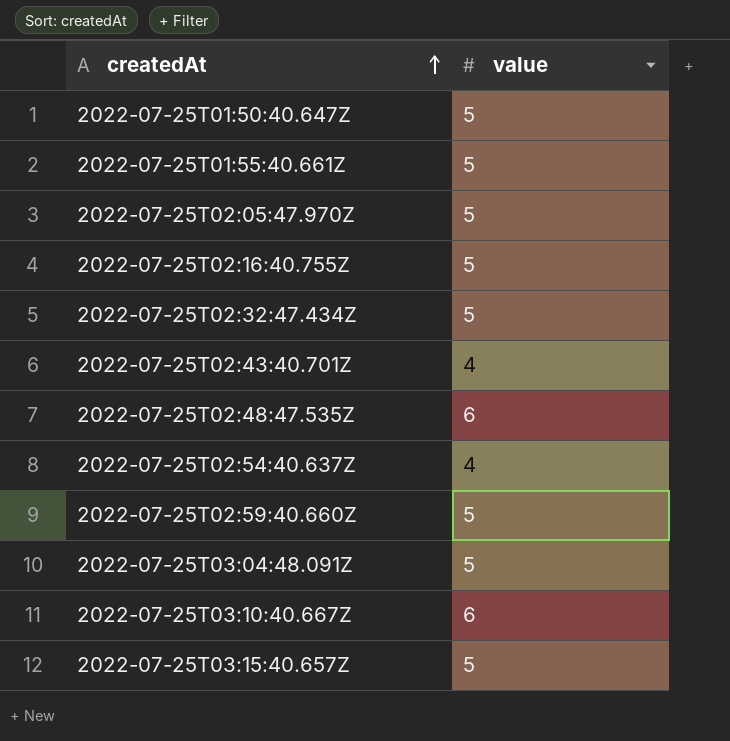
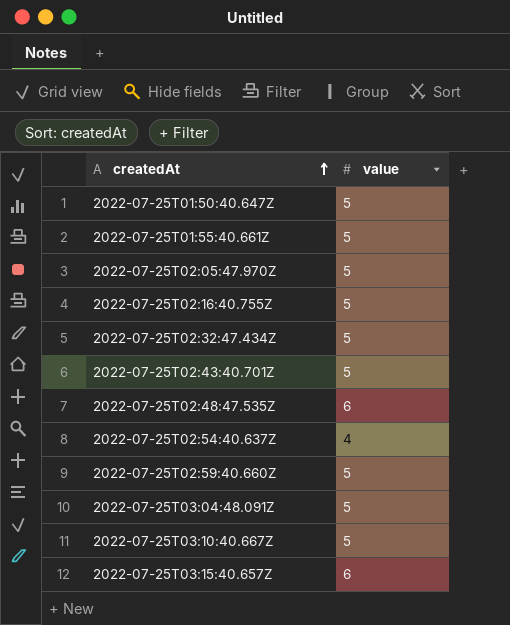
2022-07-25T02:43:40.701Z | value: 4 -> 5
2022-07-25T03:10:40.667Z | value: 6 -> 5
2022-07-25T03:15:40.657Z | value: 5 -> 6

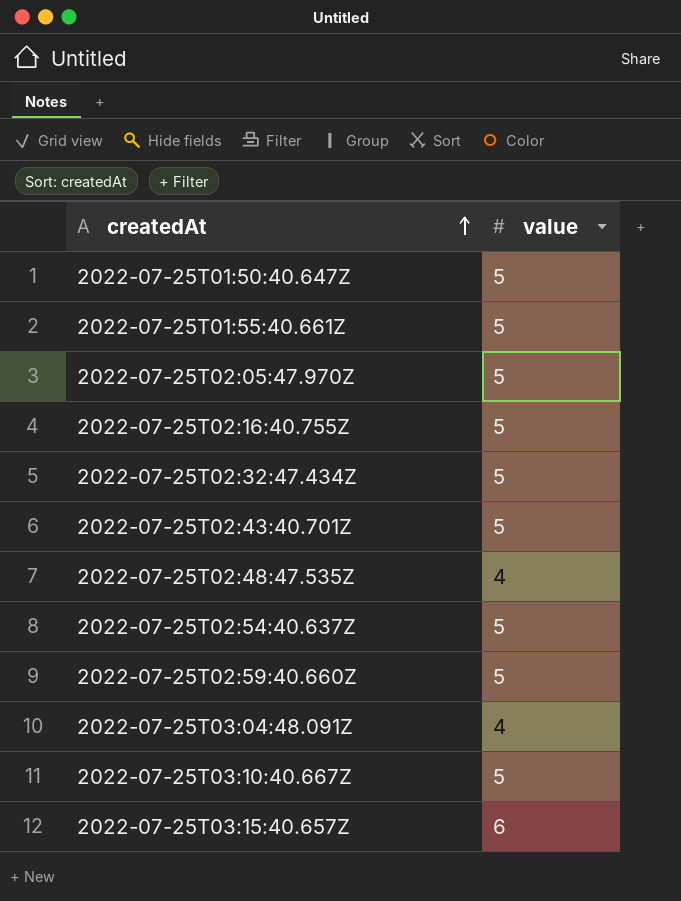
2022-07-25T02:48:47.535Z | value: 6 -> 4
2022-07-25T02:54:40.637Z | value: 4 -> 5
2022-07-25T03:04:48.091Z | value: 5 -> 4

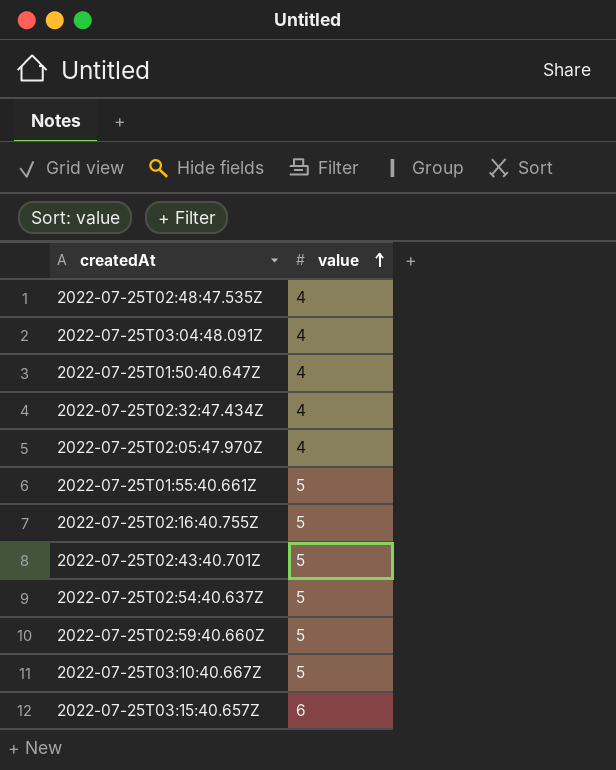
row order: createdAt ascending -> value ascending
2022-07-25T01:50:40.647Z | value: 5 -> 4
2022-07-25T02:32:47.434Z | value: 5 -> 4
2022-07-25T02:05:47.970Z | value: 5 -> 4

